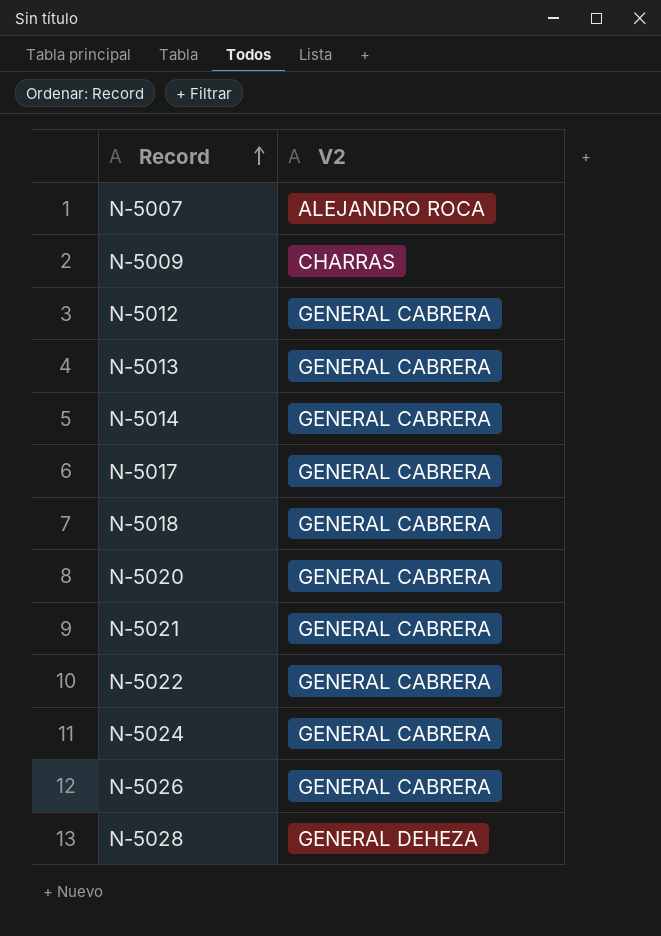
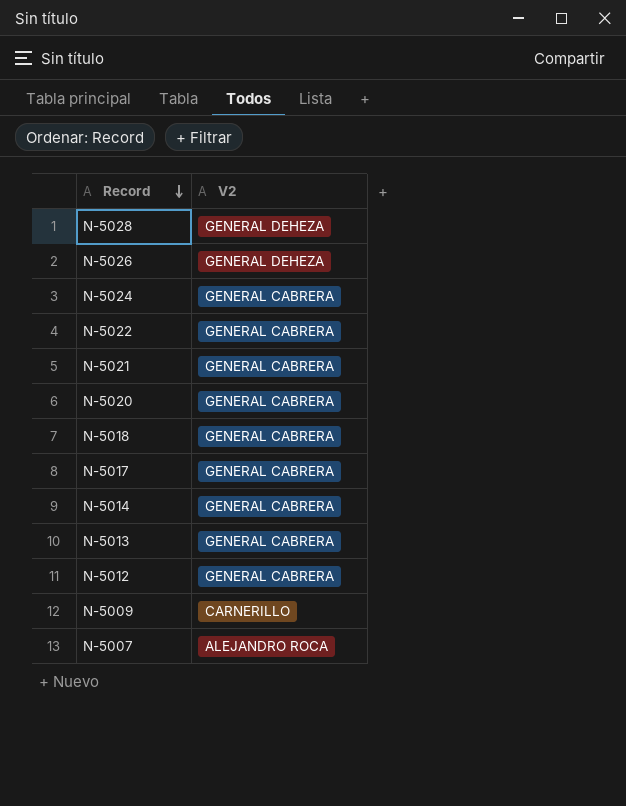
row order: Record ascending -> Record descending
N-5026 | V2: GENERAL CABRERA -> GENERAL DEHEZA
N-5009 | V2: CHARRAS -> CARNERILLO

